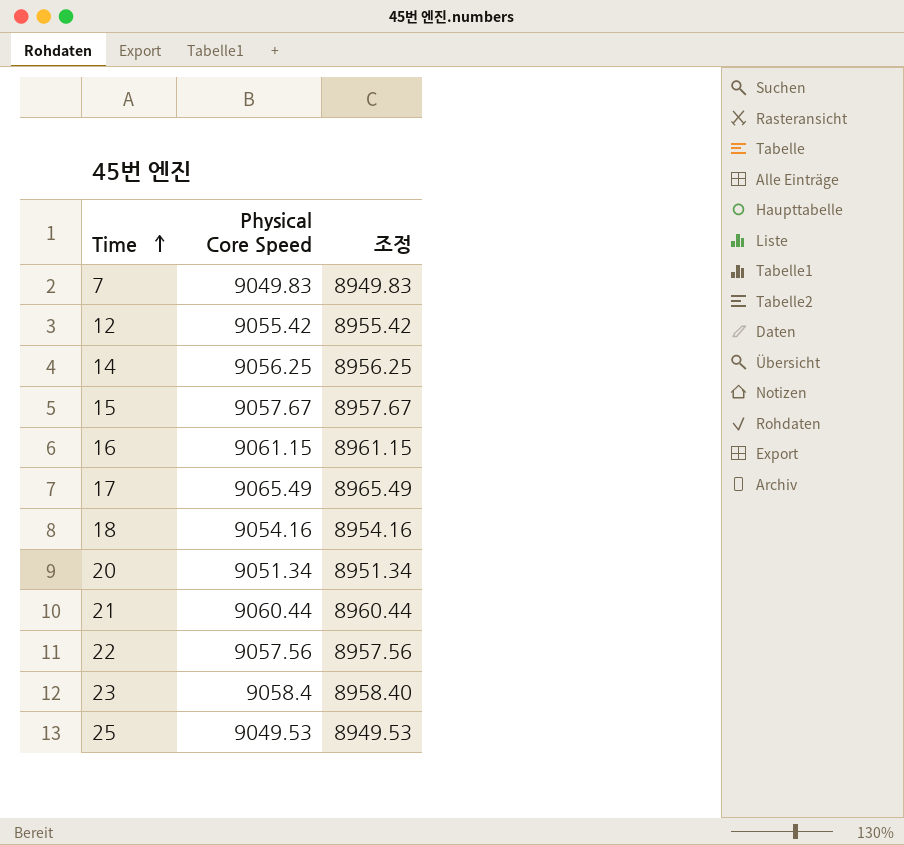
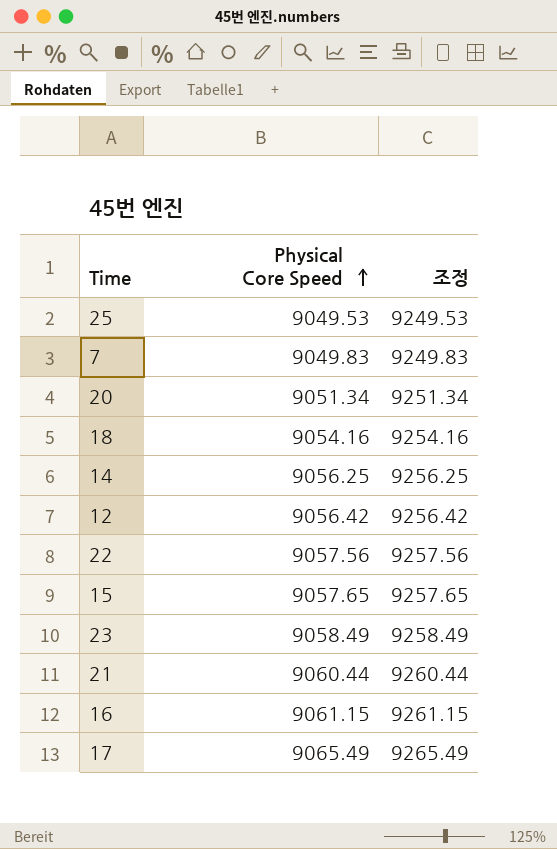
row order: Time ascending -> Physical Core Speed ascending
column 조정 | formula: [Physical Core Speed] - 100 -> [Physical Core Speed] + 200
12 | Physical Core Speed: 9055.42 -> 9056.42
15 | Physical Core Speed: 9057.67 -> 9057.65
23 | Physical Core Speed: 9058.4 -> 9058.49

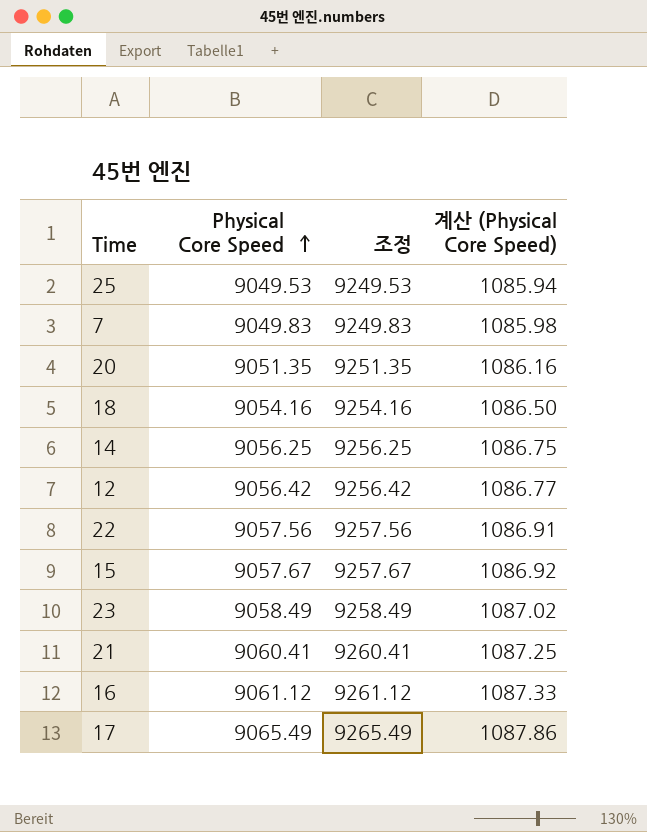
column 계산 (Physical Core Speed) | formula: none -> [Physical Core Speed] * 0.12
20 | Physical Core Speed: 9051.34 -> 9051.35
20 | 조정: 9251.34 -> 9251.35
15 | Physical Core Speed: 9057.65 -> 9057.67
15 | 조정: 9257.65 -> 9257.67
21 | Physical Core Speed: 9060.44 -> 9060.41
21 | 조정: 9260.44 -> 9260.41
16 | Physical Core Speed: 9061.15 -> 9061.12
16 | 조정: 9261.15 -> 9261.12

